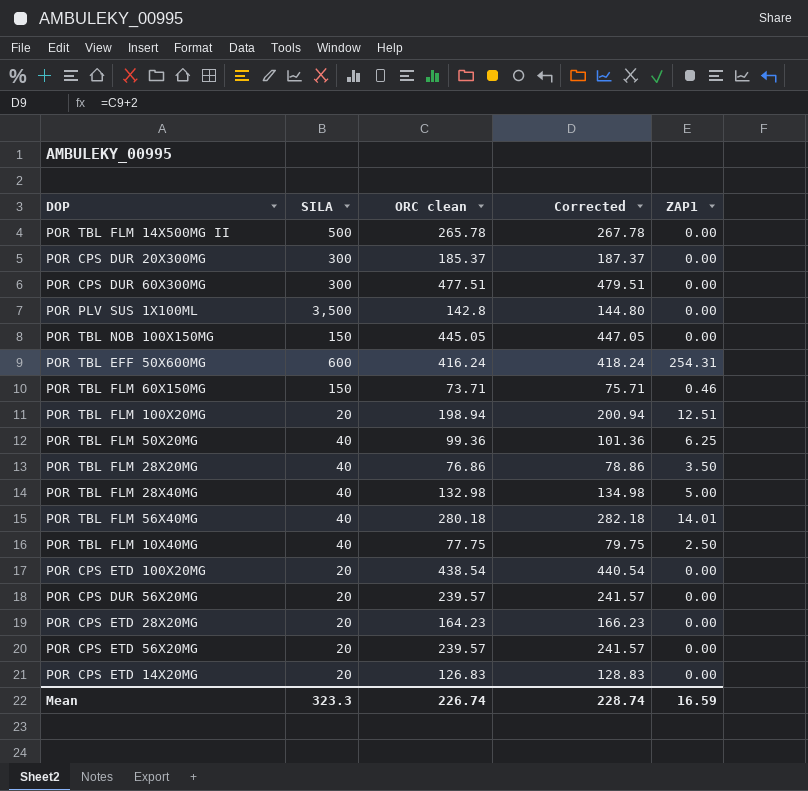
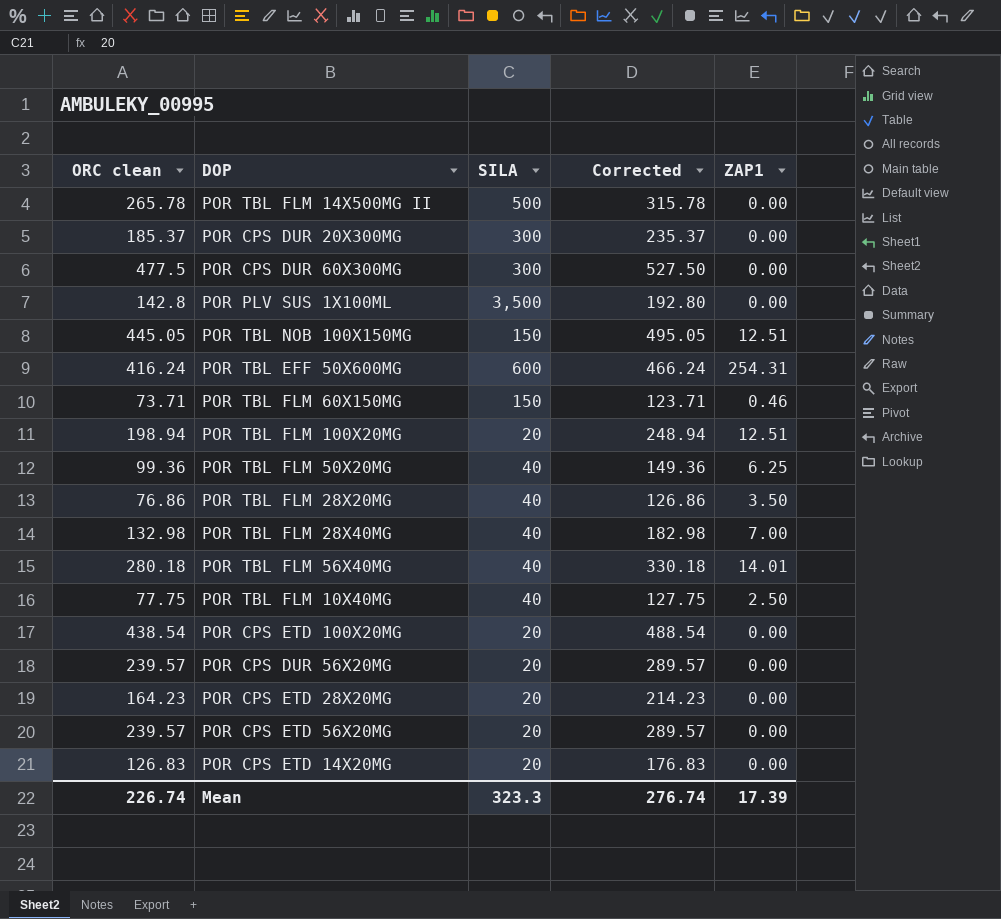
column ORC clean | position: 3 -> 1
column Corrected | formula: [ORC clean] + 2 -> [ORC clean] + 50
POR CPS DUR 60X300MG | ORC clean: 477.51 -> 477.5
POR TBL NOB 100X150MG | ZAP1: 0.00 -> 12.51
POR TBL FLM 28X40MG | ZAP1: 5.00 -> 7.00
Mean | Corrected: 228.74 -> 276.74
Mean | ZAP1: 16.59 -> 17.39

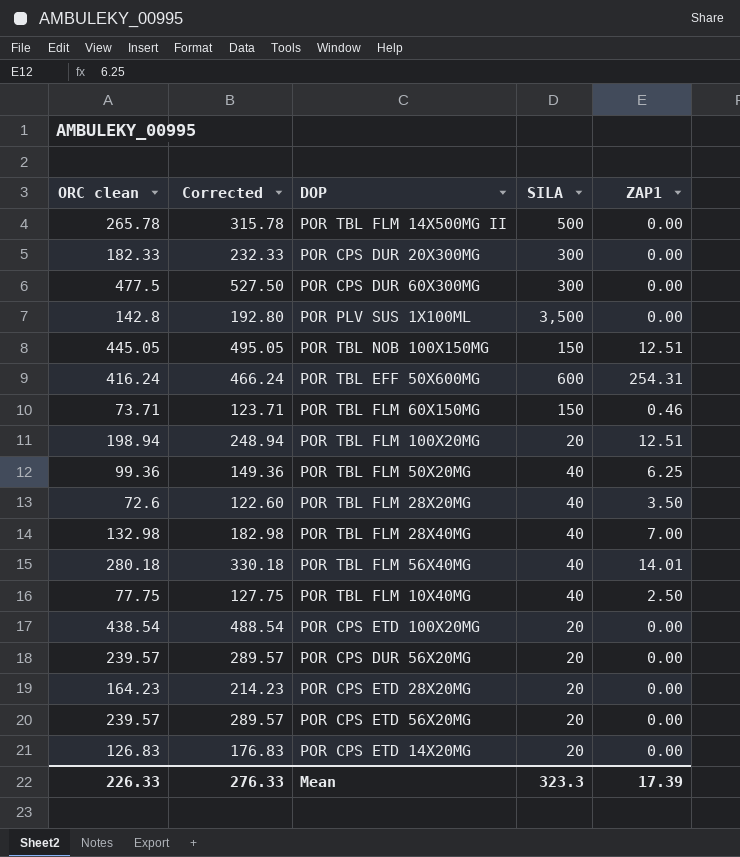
column Corrected | position: 4 -> 2
POR CPS DUR 20X300MG | ORC clean: 185.37 -> 182.33
POR CPS DUR 20X300MG | Corrected: 235.37 -> 232.33
POR TBL FLM 28X20MG | ORC clean: 76.86 -> 72.6
POR TBL FLM 28X20MG | Corrected: 126.86 -> 122.60
Mean | ORC clean: 226.74 -> 226.33
Mean | Corrected: 276.74 -> 276.33

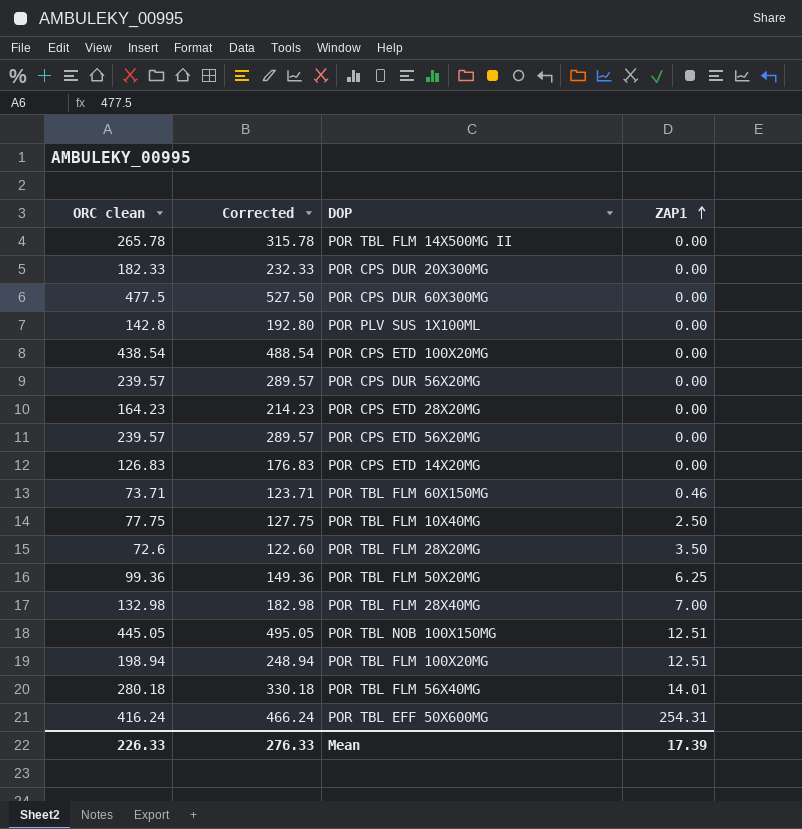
row order: none -> ZAP1 ascending
column SILA | position: 4 -> none

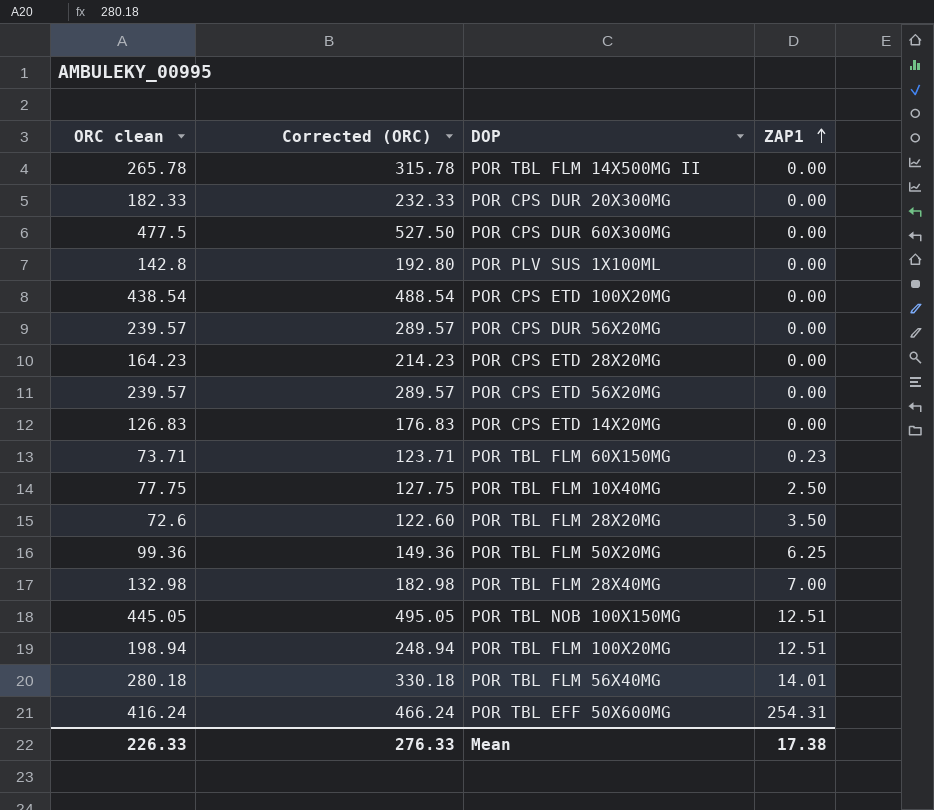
column name: Corrected -> Corrected (ORC)
POR TBL FLM 60X150MG | ZAP1: 0.46 -> 0.23
Mean | ZAP1: 17.39 -> 17.38

